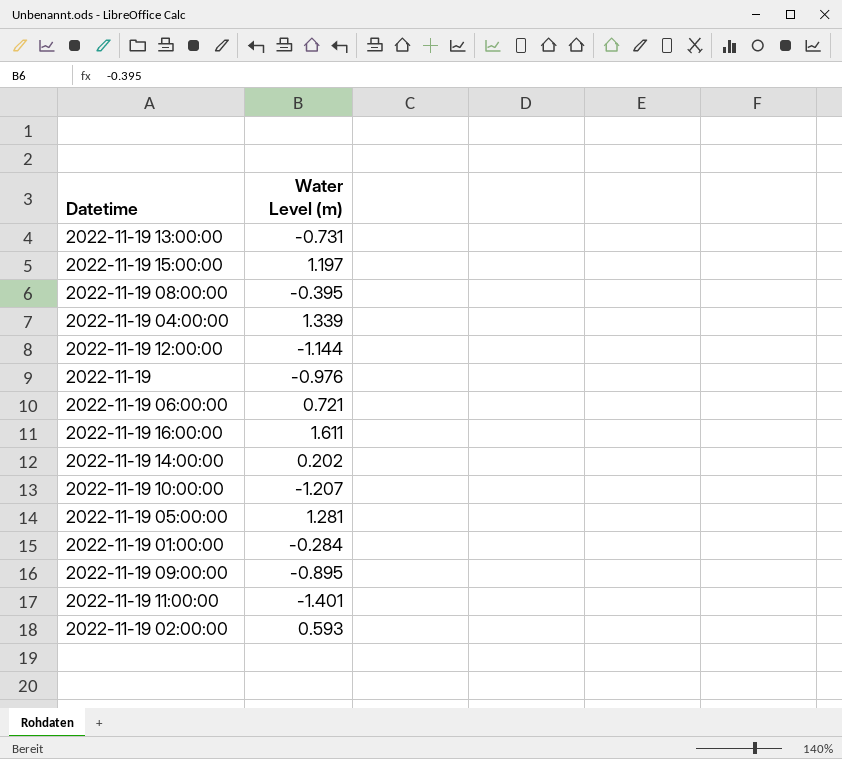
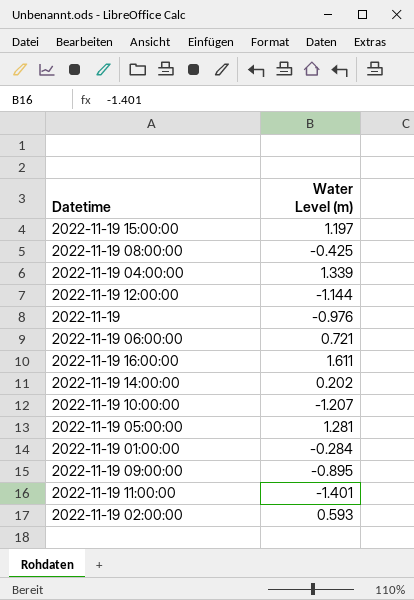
row 2022-11-19 13:00:00: -0.731 -> none
2022-11-19 08:00:00 | Water Level (m): -0.395 -> -0.425

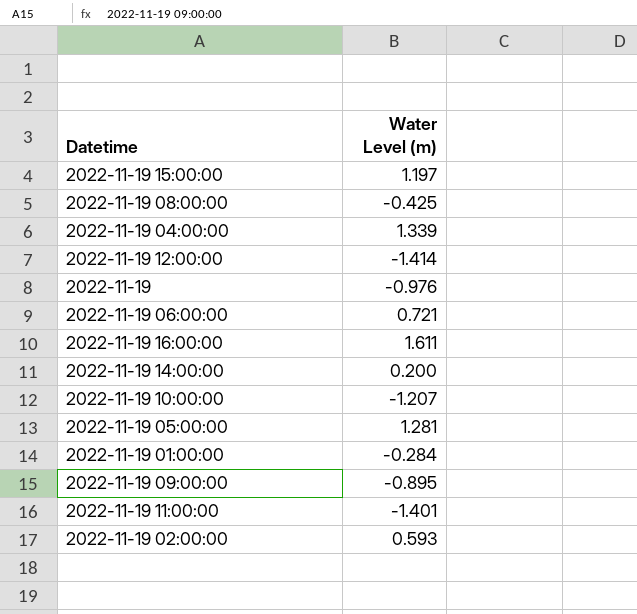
2022-11-19 12:00:00 | Water Level (m): -1.144 -> -1.414
2022-11-19 14:00:00 | Water Level (m): 0.202 -> 0.200

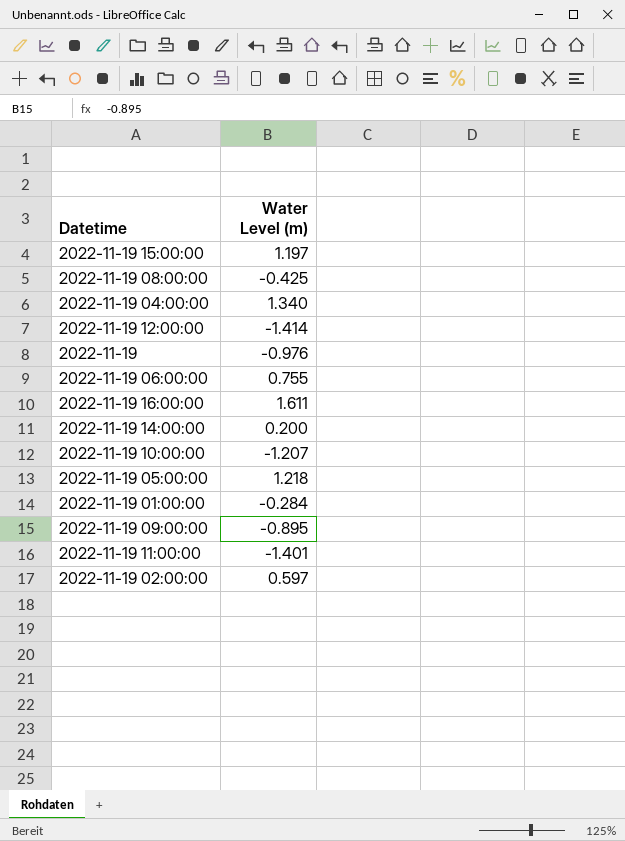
2022-11-19 04:00:00 | Water Level (m): 1.339 -> 1.340
2022-11-19 06:00:00 | Water Level (m): 0.721 -> 0.755
2022-11-19 05:00:00 | Water Level (m): 1.281 -> 1.218
2022-11-19 02:00:00 | Water Level (m): 0.593 -> 0.597

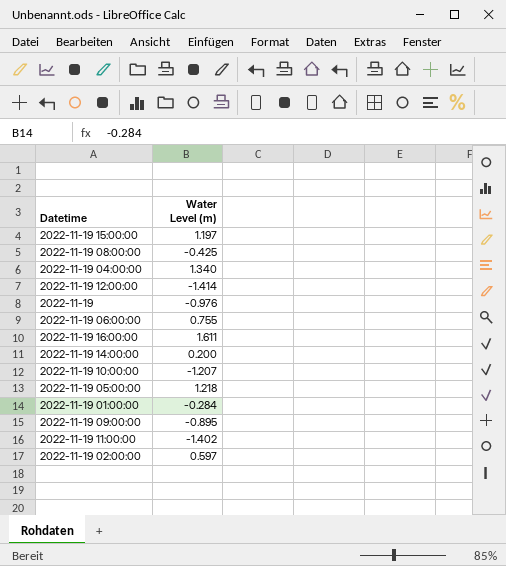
2022-11-19 11:00:00 | Water Level (m): -1.401 -> -1.402

